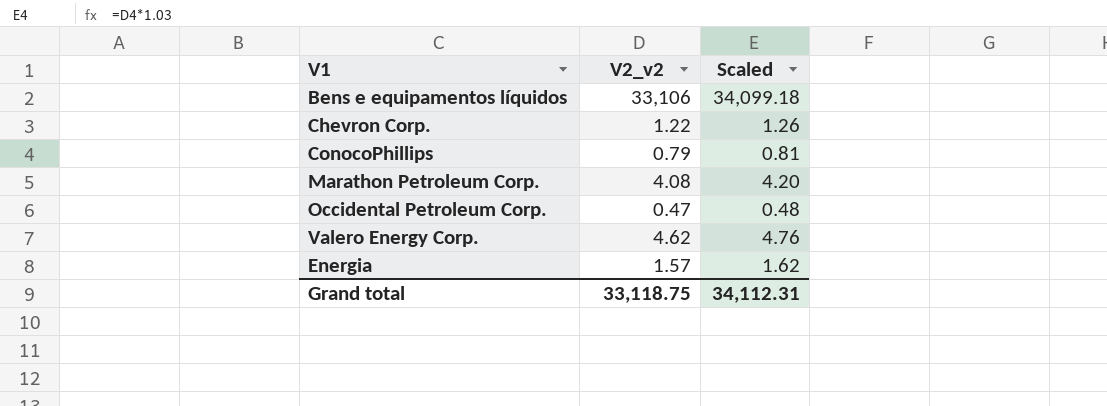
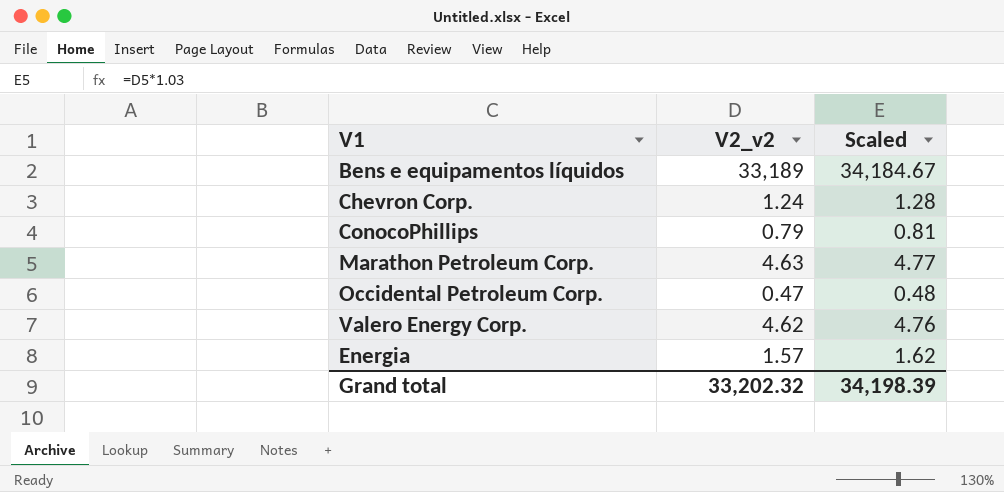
Bens e equipamentos líquidos | V2_v2: 33,106 -> 33,189
Bens e equipamentos líquidos | Scaled: 34,099.18 -> 34,184.67
Chevron Corp. | V2_v2: 1.22 -> 1.24
Chevron Corp. | Scaled: 1.26 -> 1.28
Marathon Petroleum Corp. | V2_v2: 4.08 -> 4.63
Marathon Petroleum Corp. | Scaled: 4.20 -> 4.77
Grand total | V2_v2: 33,118.75 -> 33,202.32
Grand total | Scaled: 34,112.31 -> 34,198.39

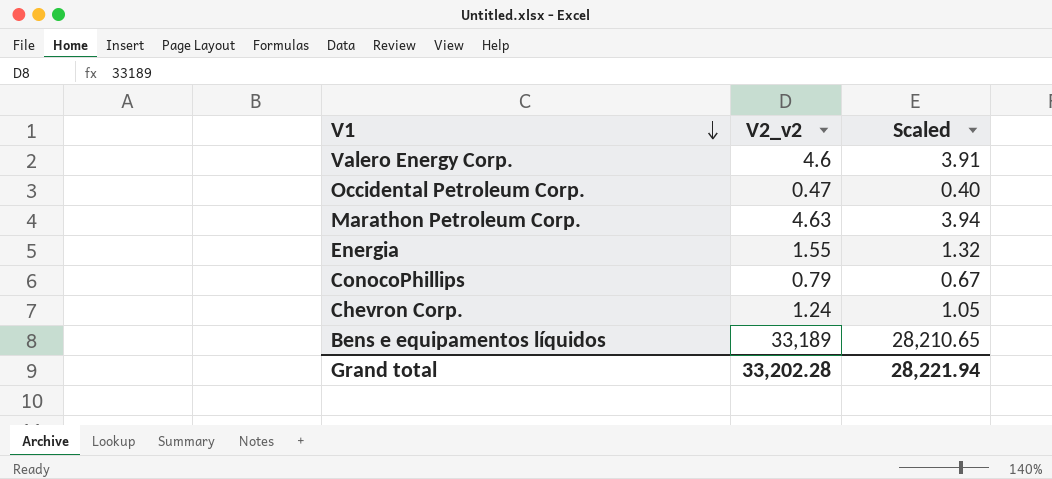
row order: none -> V1 descending
column Scaled | formula: [V2_v2] * 1.03 -> [V2_v2] * 0.85
Valero Energy Corp. | V2_v2: 4.62 -> 4.6
Energia | V2_v2: 1.57 -> 1.55
Grand total | V2_v2: 33,202.32 -> 33,202.28
Grand total | Scaled: 34,198.39 -> 28,221.94

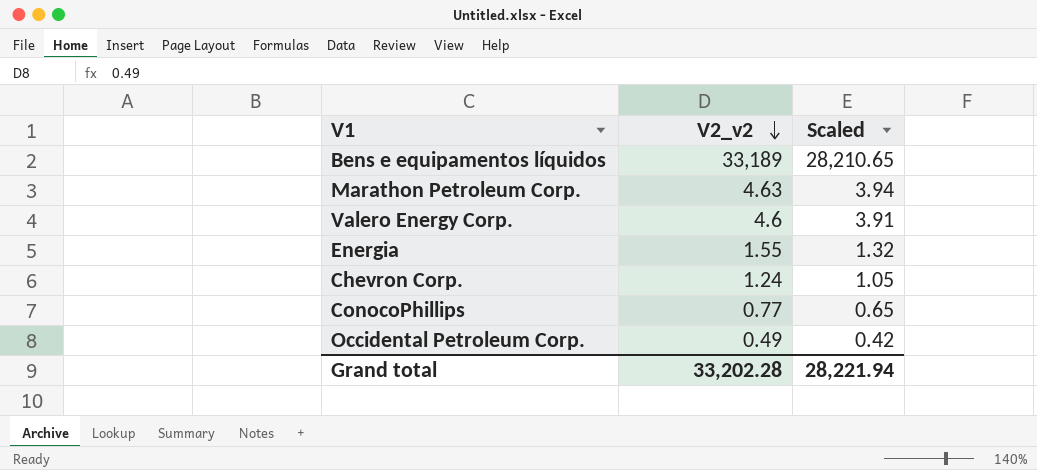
row order: V1 descending -> V2_v2 descending
ConocoPhillips | V2_v2: 0.79 -> 0.77
ConocoPhillips | Scaled: 0.67 -> 0.65
Occidental Petroleum Corp. | V2_v2: 0.47 -> 0.49
Occidental Petroleum Corp. | Scaled: 0.40 -> 0.42

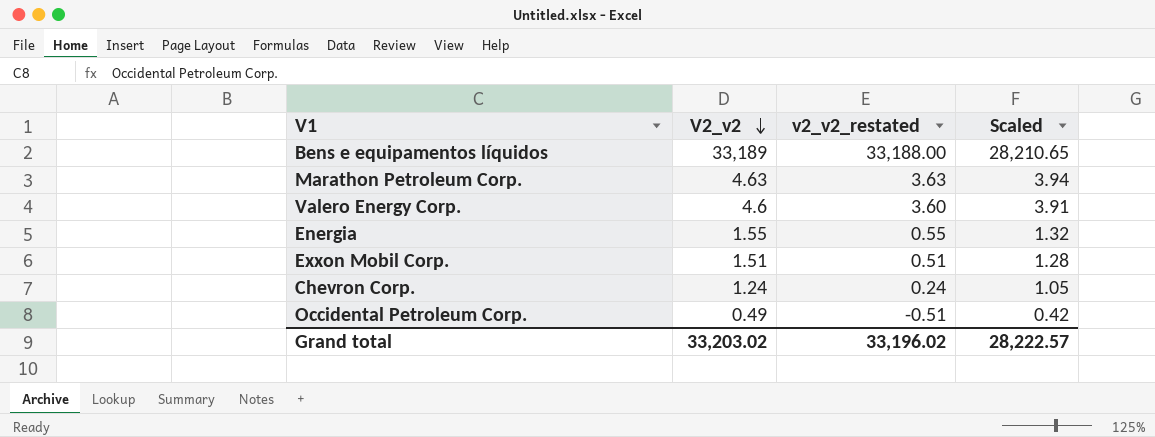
column v2_v2_restated | formula: none -> [V2_v2] - 1
row ConocoPhillips: 0.77 | 0.65 -> none
row Exxon Mobil Corp.: none -> 1.51 | 0.51 | 1.28
Grand total | V2_v2: 33,202.28 -> 33,203.02
Grand total | Scaled: 28,221.94 -> 28,222.57

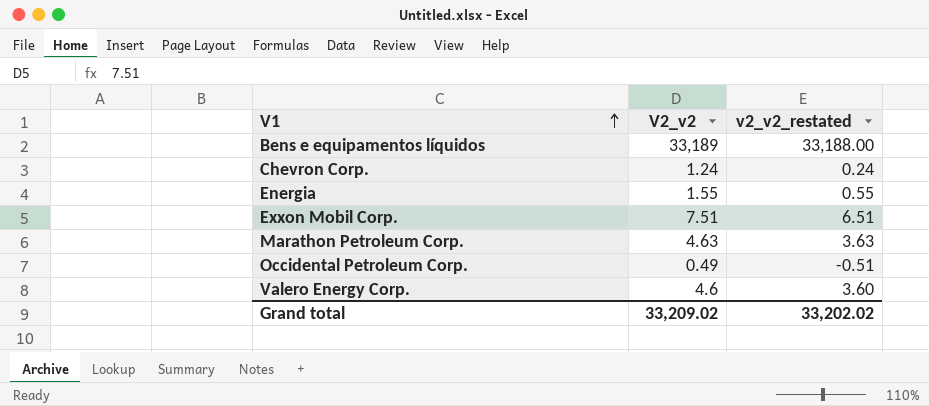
row order: V2_v2 descending -> V1 ascending
column Scaled | formula: [V2_v2] * 0.85 -> none
Exxon Mobil Corp. | V2_v2: 1.51 -> 7.51
Exxon Mobil Corp. | v2_v2_restated: 0.51 -> 6.51
Grand total | V2_v2: 33,203.02 -> 33,209.02
Grand total | v2_v2_restated: 33,196.02 -> 33,202.02

